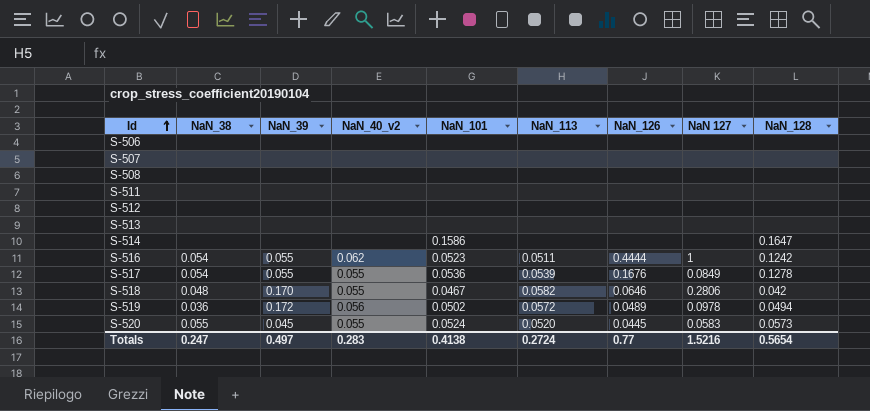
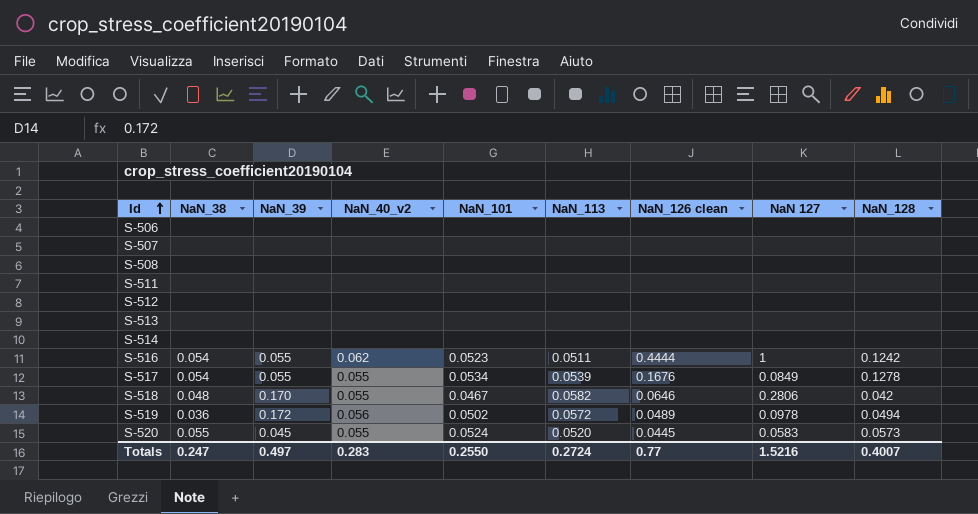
column name: NaN_126 -> NaN_126 clean
S-514 | NaN_101: 0.1586 -> none
S-514 | NaN_128: 0.1647 -> none
S-517 | NaN_101: 0.0536 -> 0.0534
Totals | NaN_101: 0.4138 -> 0.2550
Totals | NaN_128: 0.5654 -> 0.4007

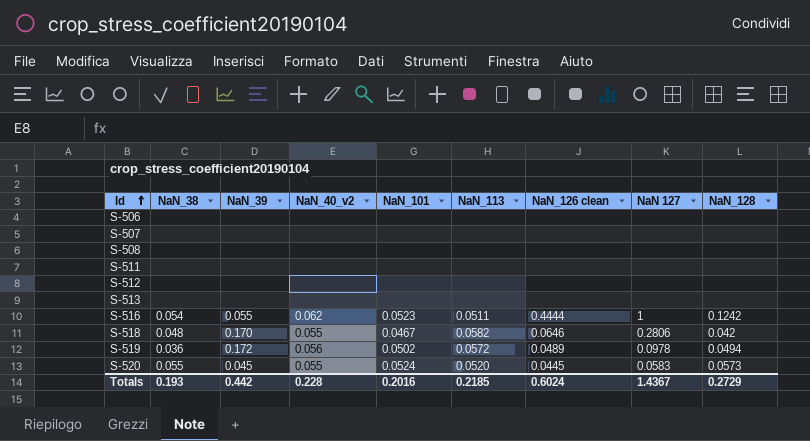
row S-514: none | none | none | none | none | none | none | none -> none
row S-517: 0.054 | 0.055 | 0.055 | 0.0534 | 0.0539 | 0.1676 | 0.0849 | 0.1278 -> none
Totals | NaN_38: 0.247 -> 0.193
Totals | NaN_39: 0.497 -> 0.442
Totals | NaN_40_v2: 0.283 -> 0.228
Totals | NaN_101: 0.2550 -> 0.2016
Totals | NaN_113: 0.2724 -> 0.2185
Totals | NaN_126 clean: 0.77 -> 0.6024
Totals | NaN 127: 1.5216 -> 1.4367
Totals | NaN_128: 0.4007 -> 0.2729

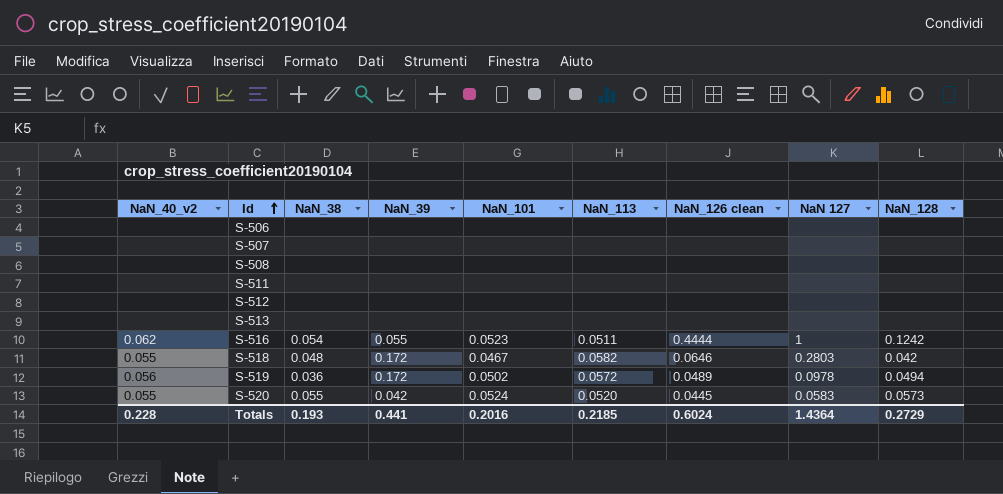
column NaN_40_v2 | position: 4 -> 1
S-518 | NaN_39: 0.170 -> 0.172
S-518 | NaN 127: 0.2806 -> 0.2803
S-520 | NaN_39: 0.045 -> 0.042
Totals | NaN_39: 0.442 -> 0.441
Totals | NaN 127: 1.4367 -> 1.4364

